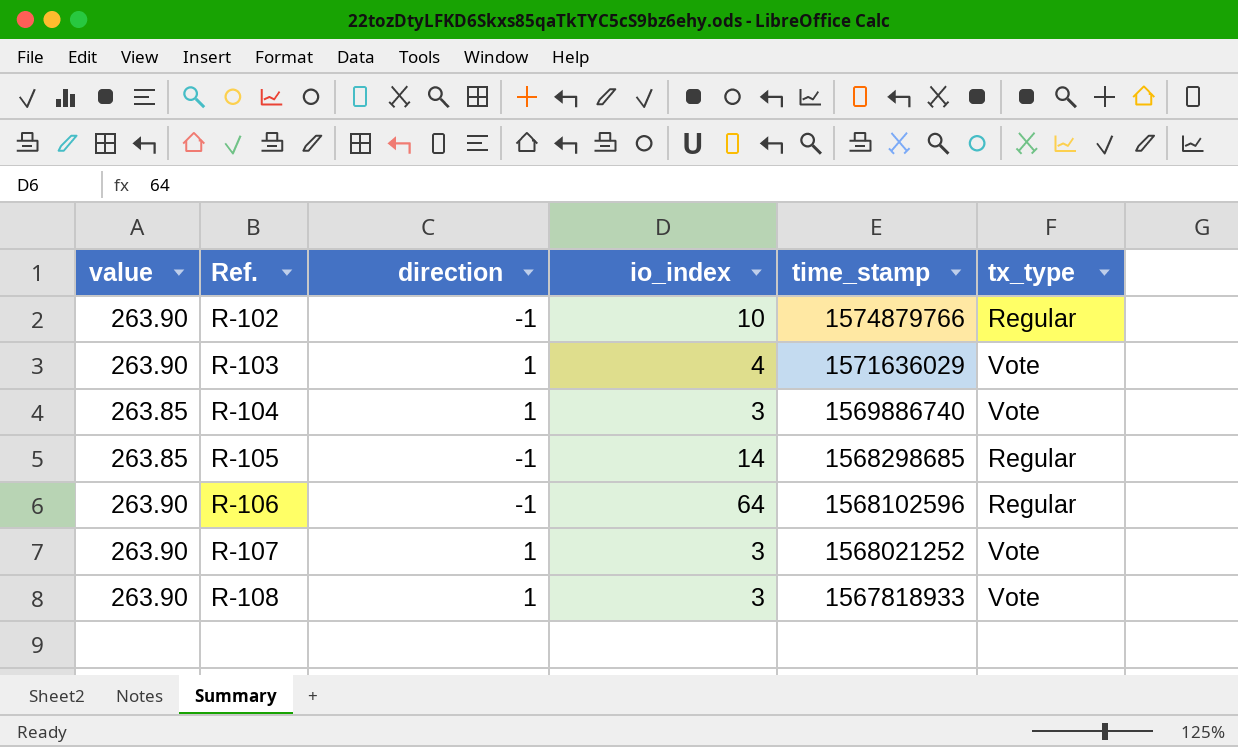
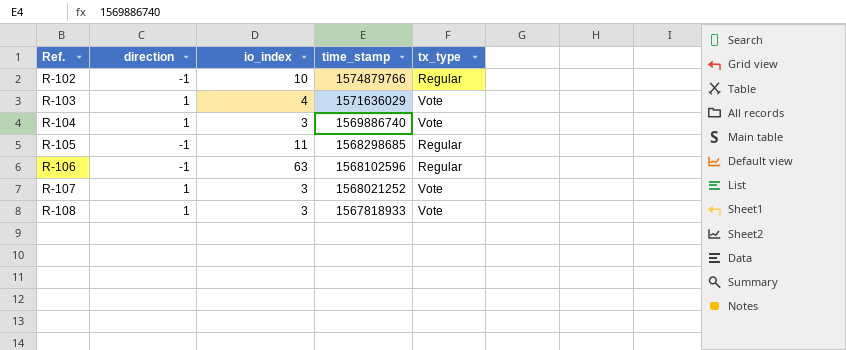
column value | position: 1 -> none
R-105 | io_index: 14 -> 11
R-106 | io_index: 64 -> 63

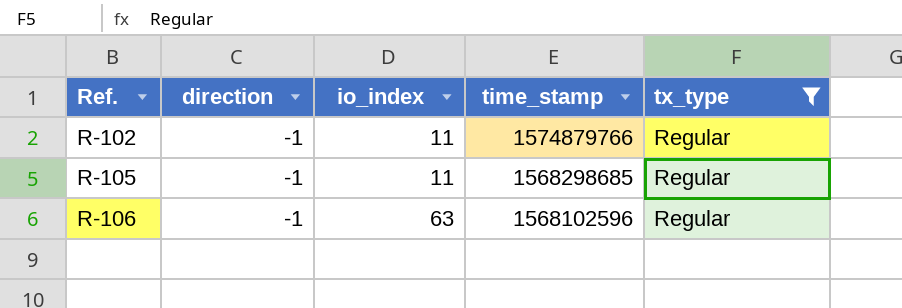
filter: none -> tx_type = Regular
R-102 | io_index: 10 -> 11

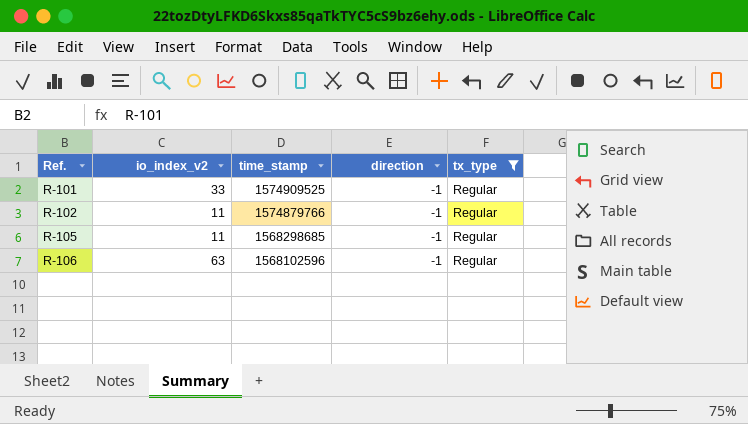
column name: io_index -> io_index_v2
column direction | position: 2 -> 4
row R-101: none -> 33 | 1574909525 | -1 | Regular

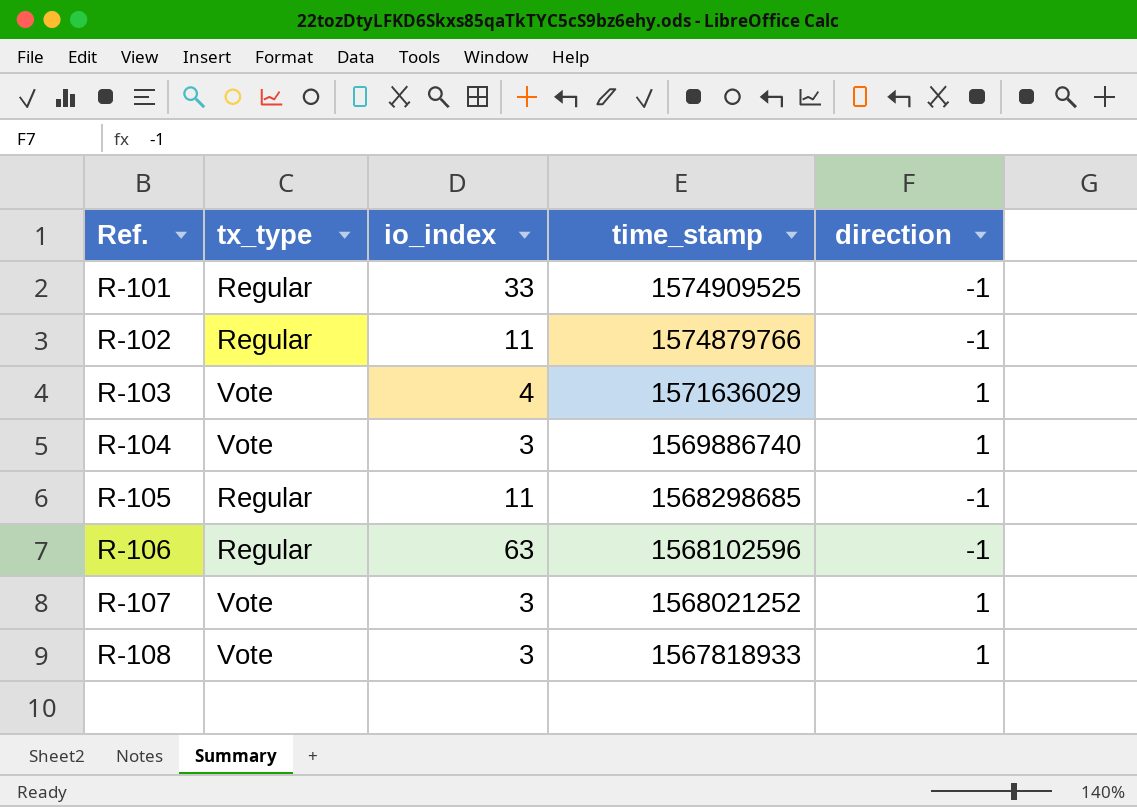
filter: tx_type = Regular -> none
column tx_type | position: 5 -> 2
column name: io_index_v2 -> io_index

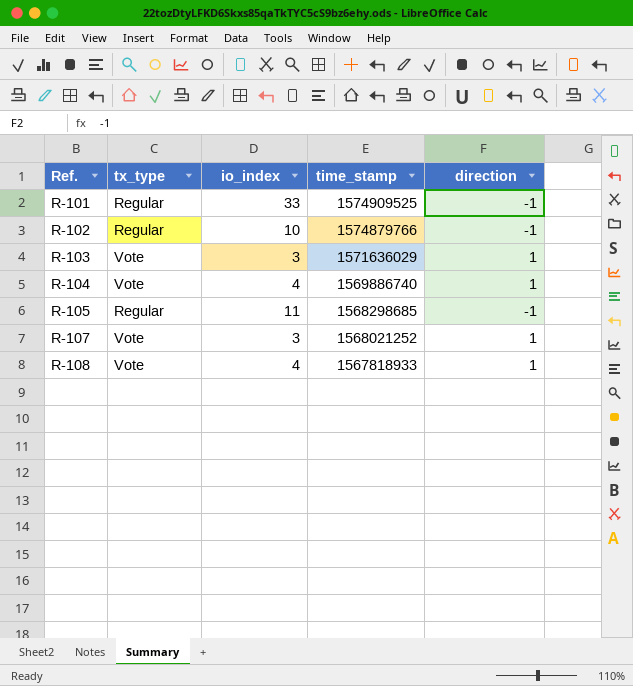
row R-106: Regular | 63 | 1568102596 | -1 -> none
R-102 | io_index: 11 -> 10
R-103 | io_index: 4 -> 3
R-104 | io_index: 3 -> 4
R-108 | io_index: 3 -> 4

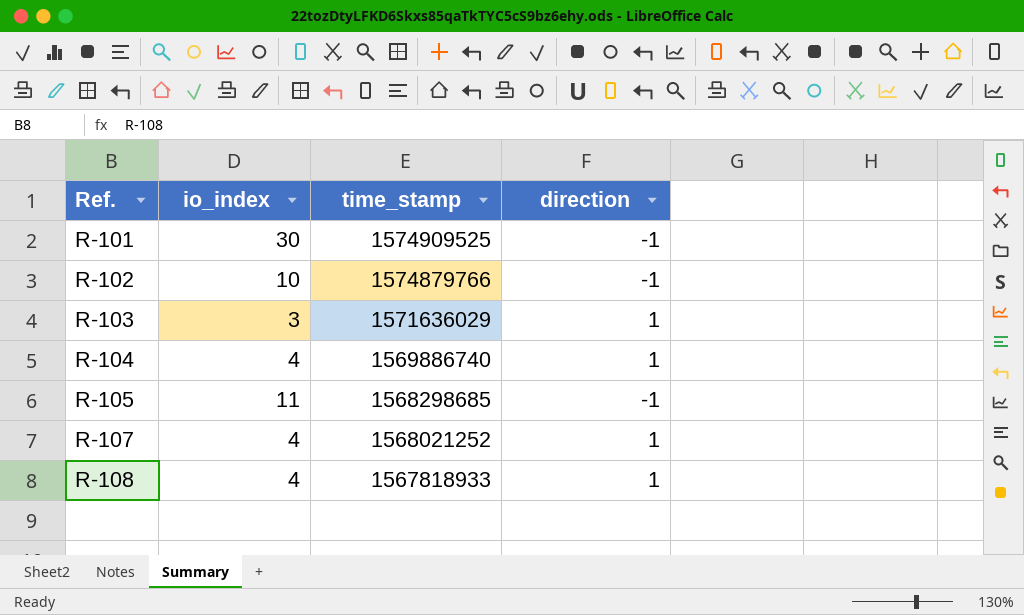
column tx_type | position: 2 -> none
R-101 | io_index: 33 -> 30
R-107 | io_index: 3 -> 4

